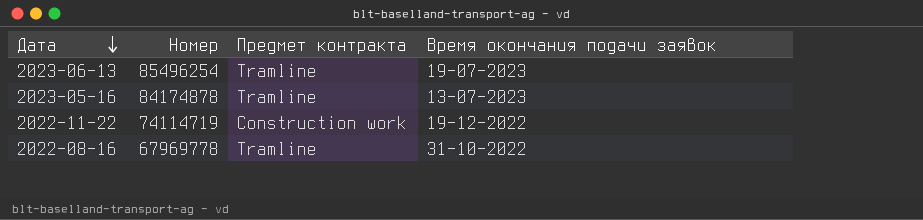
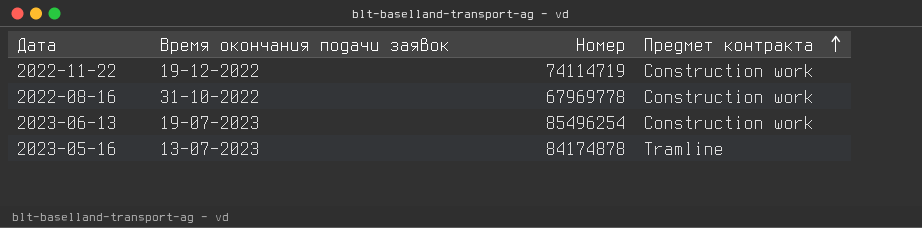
row order: Дата descending -> Предмет контракта ascending
column Время окончания подачи заявок | position: 4 -> 2
2022-08-16 | Предмет контракта: Tramline -> Construction work
2023-06-13 | Предмет контракта: Tramline -> Construction work

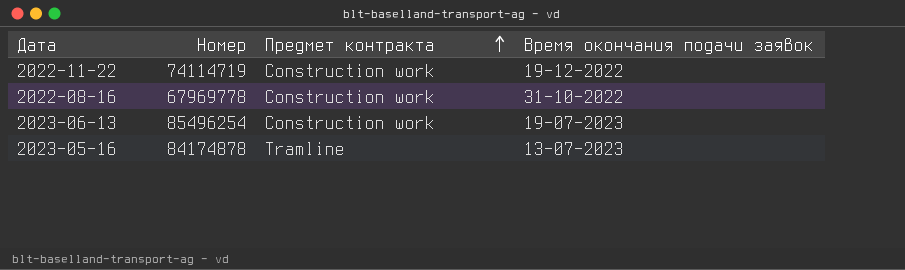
column Время окончания подачи заявок | position: 2 -> 4

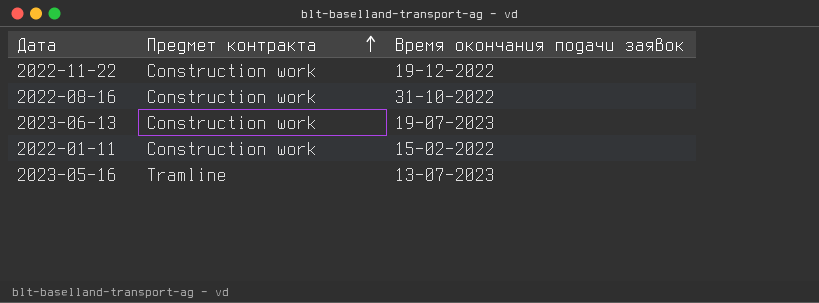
column Номер | position: 2 -> none
row 2022-01-11: none -> Construction work | 15-02-2022

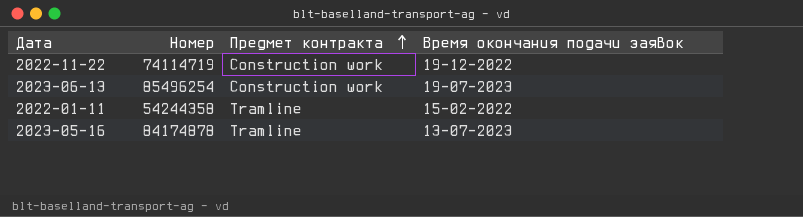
column Номер | position: none -> 2
row 2022-08-16: Construction work | 31-10-2022 -> none
2022-01-11 | Предмет контракта: Construction work -> Tramline

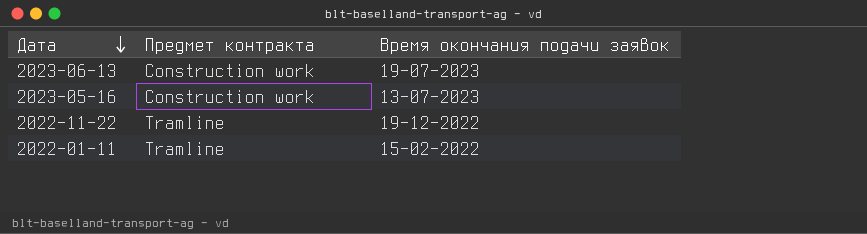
row order: Предмет контракта ascending -> Дата descending
column Номер | position: 2 -> none
2023-05-16 | Предмет контракта: Tramline -> Construction work
2022-11-22 | Предмет контракта: Construction work -> Tramline

